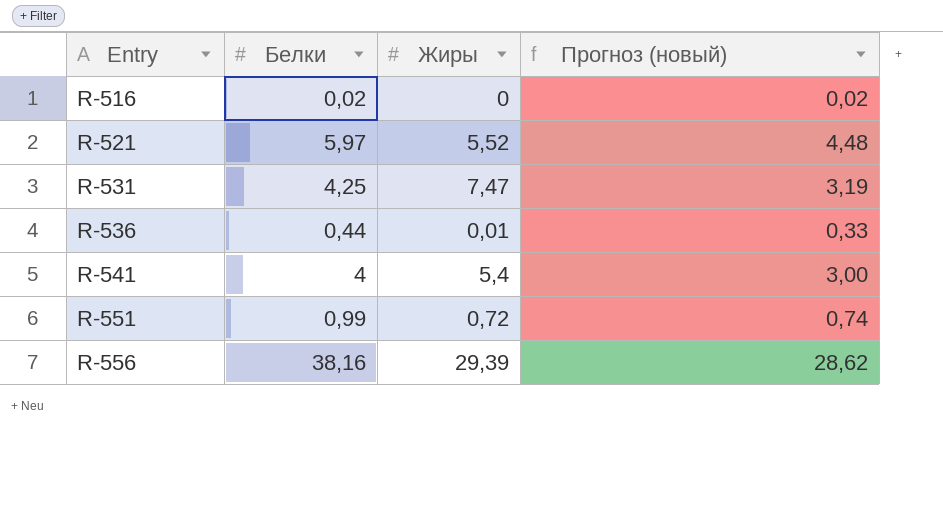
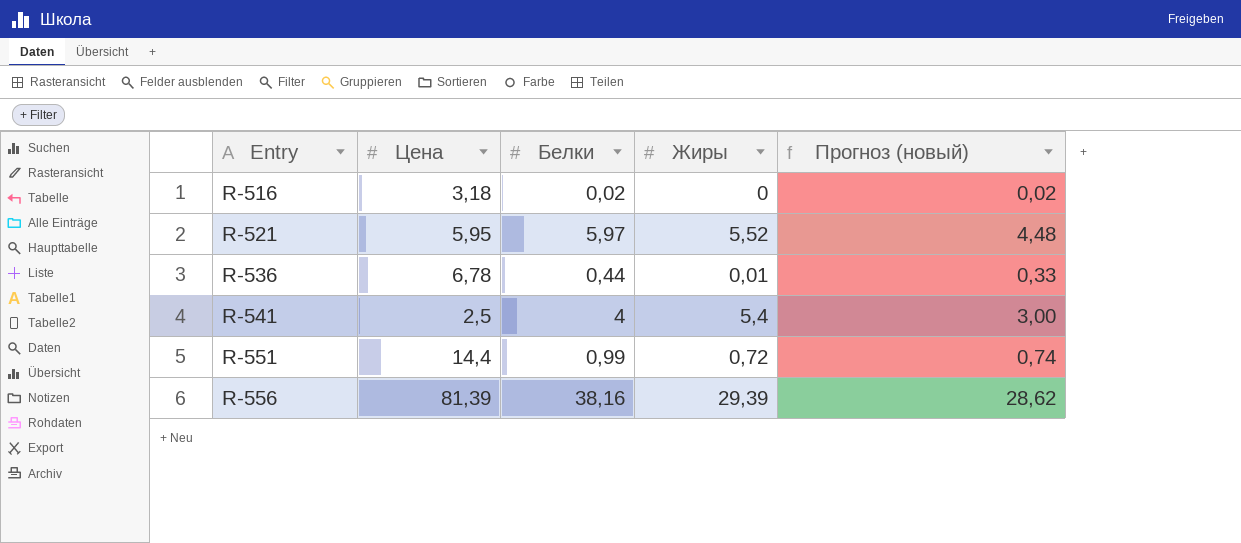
column Цена | position: none -> 2
row R-531: 4,25 | 7,47 | 3,19 -> none

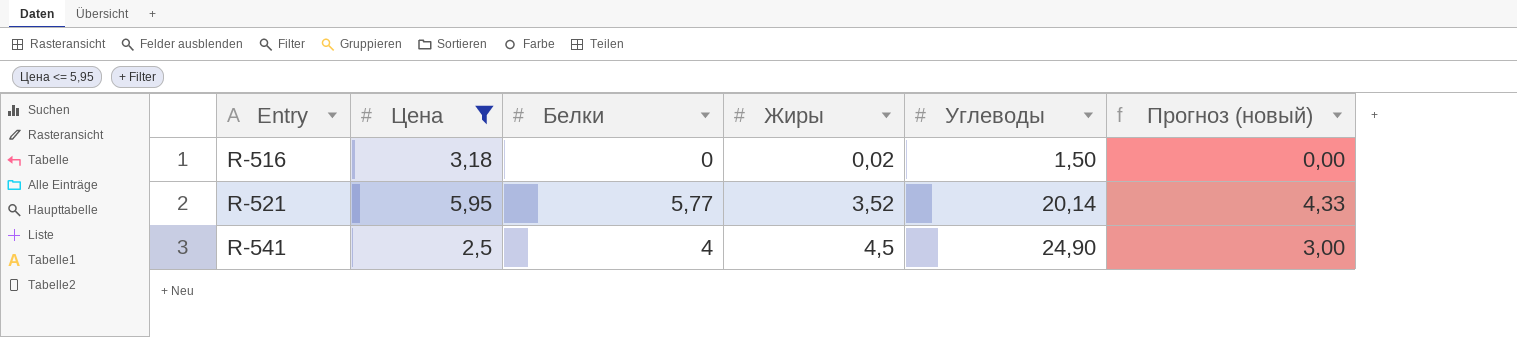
filter: none -> Цена <= 5,95
column Углеводы | position: none -> 5
R-516 | Белки: 0,02 -> 0
R-516 | Жиры: 0 -> 0,02
R-516 | Прогноз (новый): 0,02 -> 0,00
R-521 | Белки: 5,97 -> 5,77
R-521 | Жиры: 5,52 -> 3,52
R-521 | Прогноз (новый): 4,48 -> 4,33
R-541 | Жиры: 5,4 -> 4,5

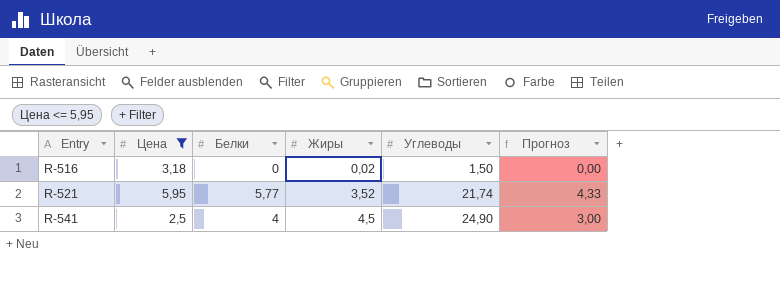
column name: Прогноз (новый) -> Прогноз
R-521 | Углеводы: 20,14 -> 21,74

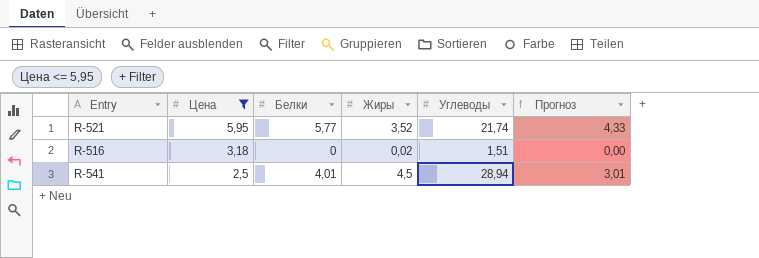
row order: Entry ascending -> Цена descending
R-516 | Углеводы: 1,50 -> 1,51
R-541 | Белки: 4 -> 4,01
R-541 | Углеводы: 24,90 -> 28,94
R-541 | Прогноз: 3,00 -> 3,01

